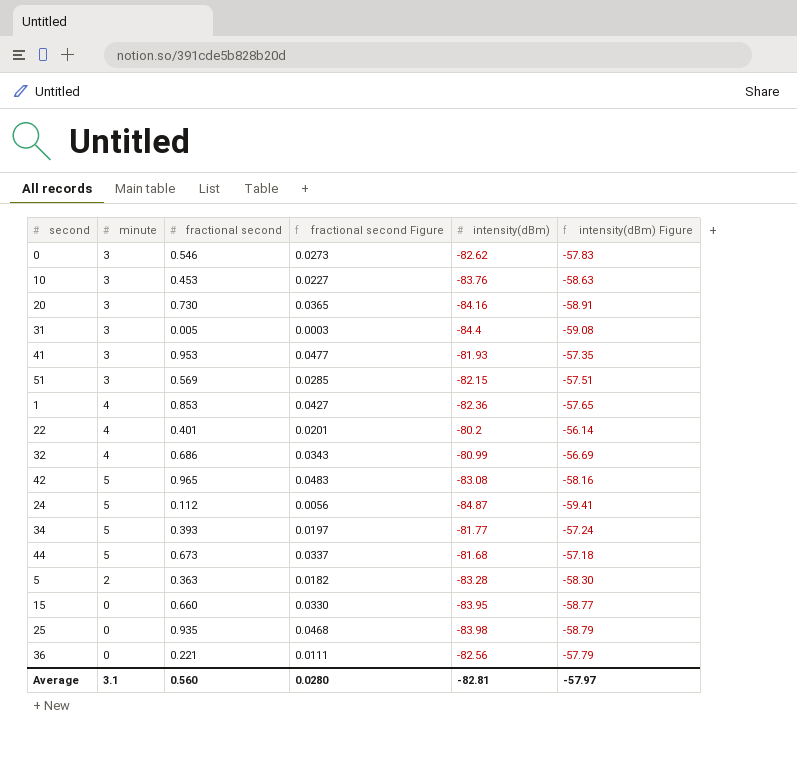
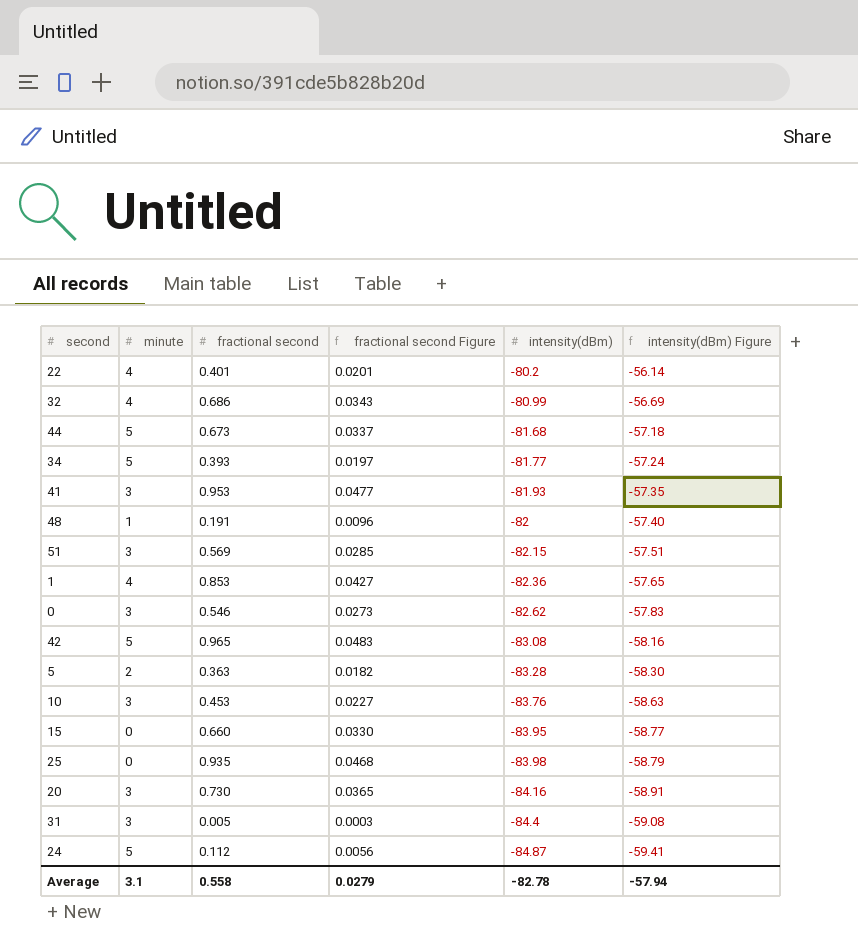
row order: none -> intensity(dBm) descending
row 36: 0 | 0.221 | 0.0111 | -82.56 | -57.79 -> none
row 48: none -> 1 | 0.191 | 0.0096 | -82 | -57.40
Average | fractional second: 0.560 -> 0.558
Average | fractional second Figure: 0.0280 -> 0.0279
Average | intensity(dBm): -82.81 -> -82.78
Average | intensity(dBm) Figure: -57.97 -> -57.94

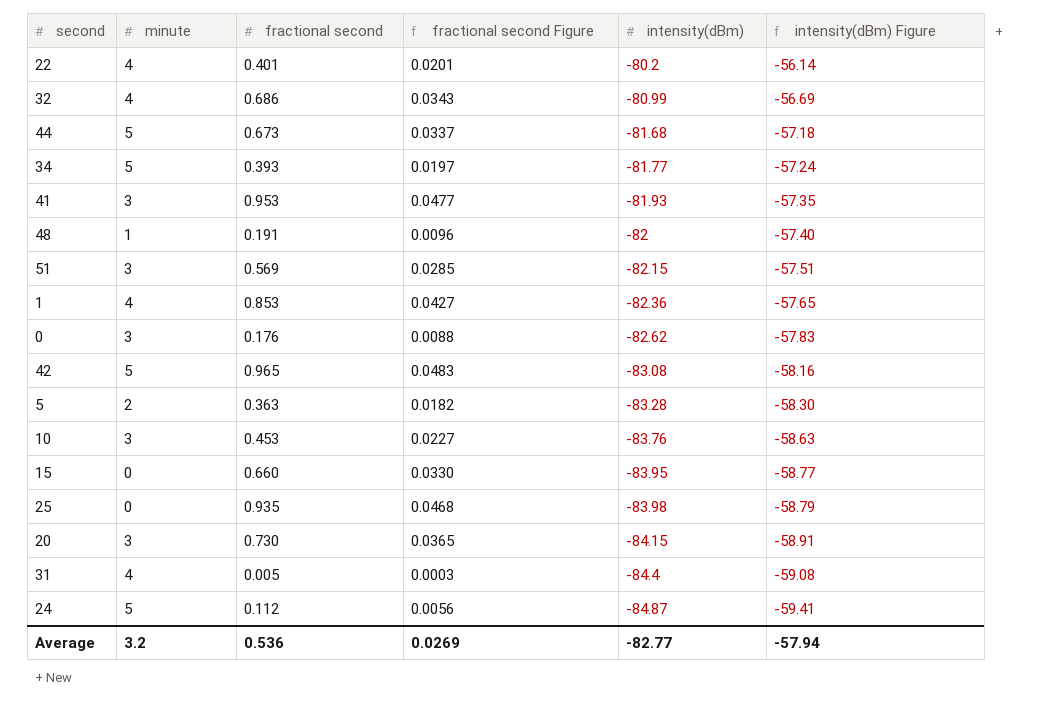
0 | fractional second: 0.546 -> 0.176
0 | fractional second Figure: 0.0273 -> 0.0088
20 | intensity(dBm): -84.16 -> -84.15
31 | minute: 3 -> 4
Average | minute: 3.1 -> 3.2
Average | fractional second: 0.558 -> 0.536
Average | fractional second Figure: 0.0279 -> 0.0269
Average | intensity(dBm): -82.78 -> -82.77

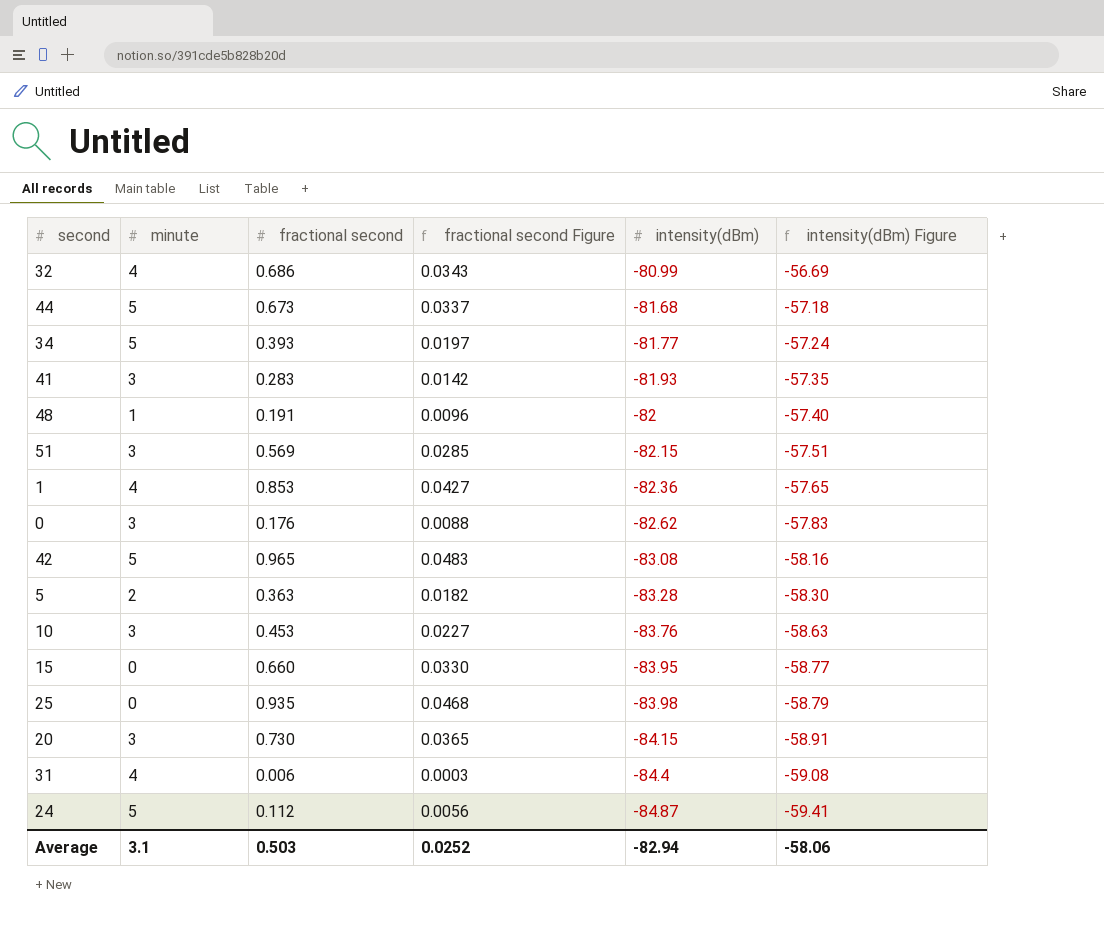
row 22: 4 | 0.401 | 0.0201 | -80.2 | -56.14 -> none
41 | fractional second: 0.953 -> 0.283
41 | fractional second Figure: 0.0477 -> 0.0142
31 | fractional second: 0.005 -> 0.006
Average | minute: 3.2 -> 3.1
Average | fractional second: 0.536 -> 0.503
Average | fractional second Figure: 0.0269 -> 0.0252
Average | intensity(dBm): -82.77 -> -82.94
Average | intensity(dBm) Figure: -57.94 -> -58.06

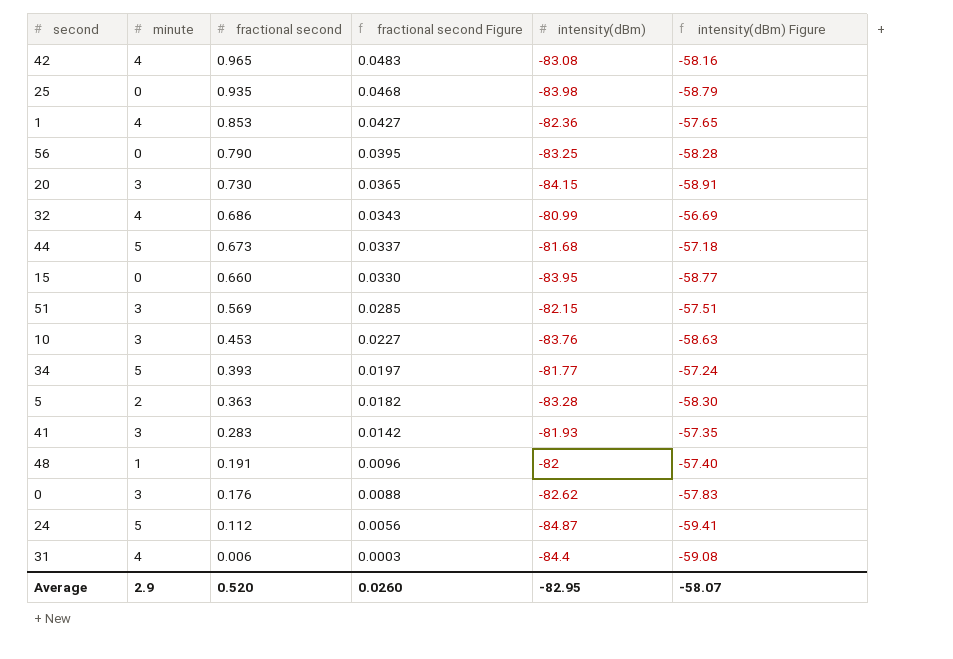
row order: intensity(dBm) descending -> fractional second descending
42 | minute: 5 -> 4
row 56: none -> 0 | 0.790 | 0.0395 | -83.25 | -58.28
Average | minute: 3.1 -> 2.9
Average | fractional second: 0.503 -> 0.520
Average | fractional second Figure: 0.0252 -> 0.0260
Average | intensity(dBm): -82.94 -> -82.95
Average | intensity(dBm) Figure: -58.06 -> -58.07

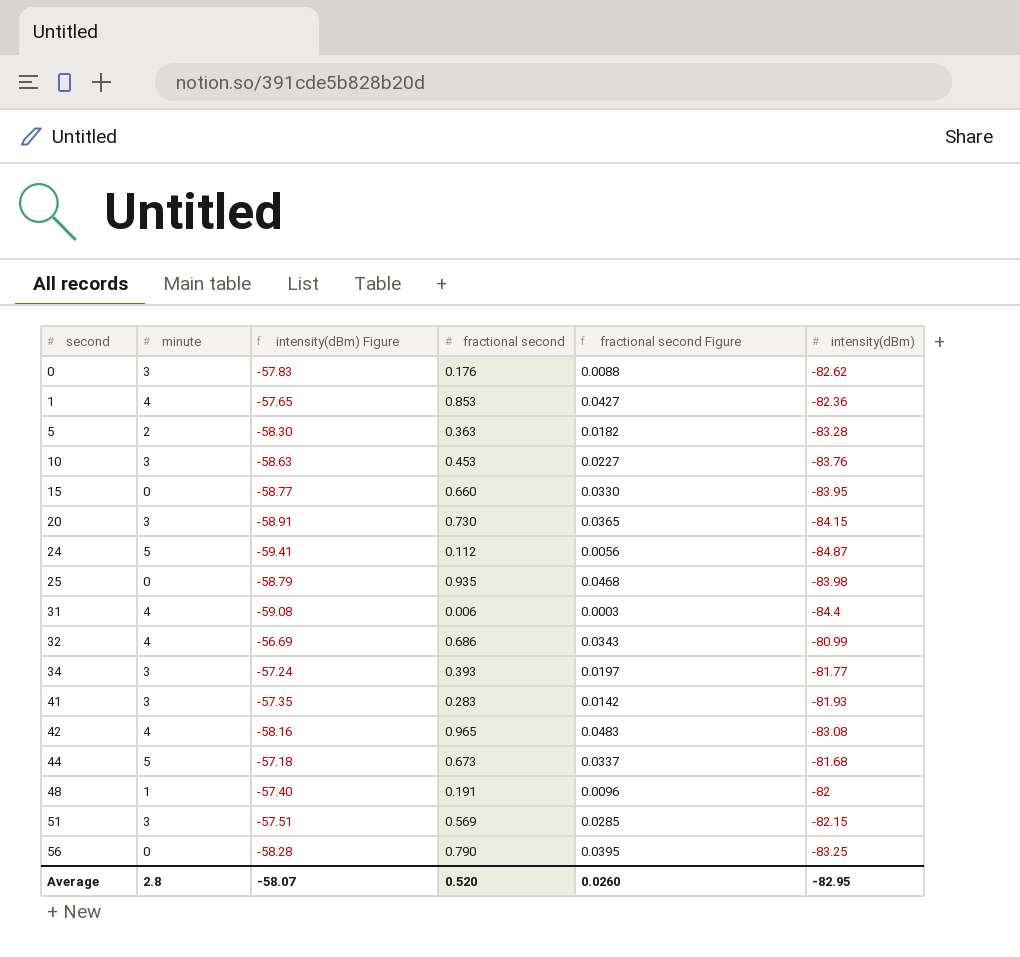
row order: fractional second descending -> second ascending
column intensity(dBm) Figure | position: 6 -> 3
34 | minute: 5 -> 3
Average | minute: 2.9 -> 2.8

